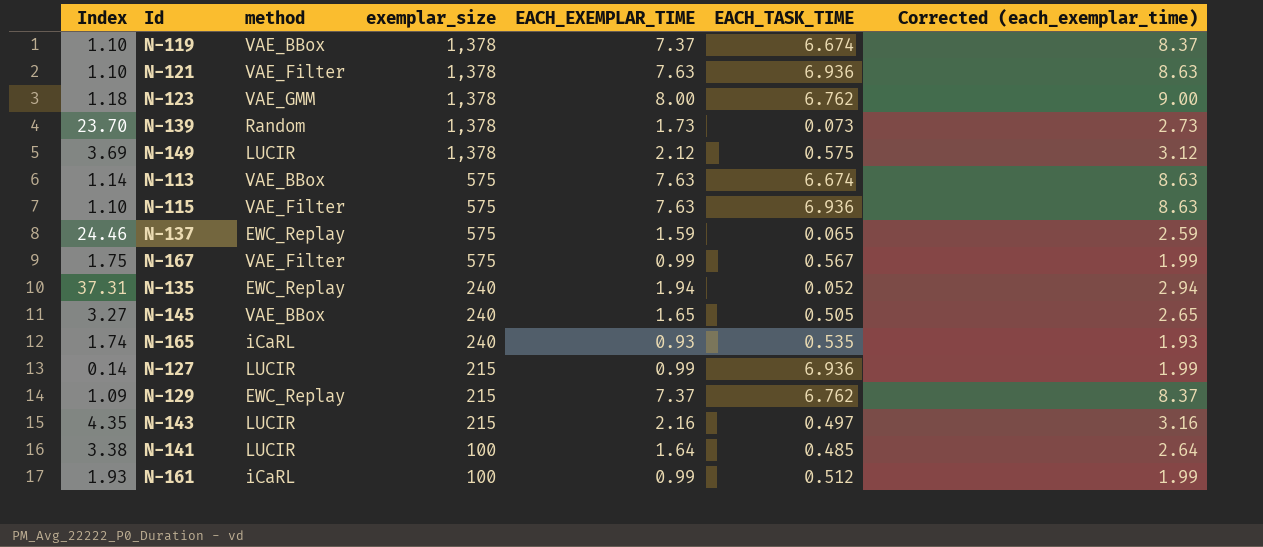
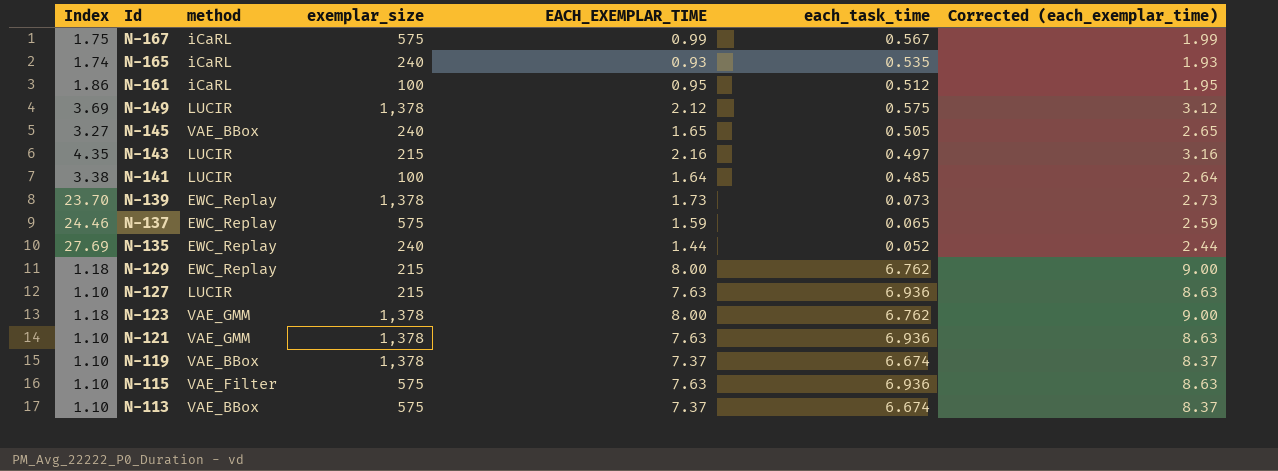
row order: exemplar_size descending -> Id descending
column name: EACH_TASK_TIME -> each_task_time
N-167 | method: VAE_Filter -> iCaRL
N-161 | Index: 1.93 -> 1.86
N-161 | EACH_EXEMPLAR_TIME: 0.99 -> 0.95
N-161 | Corrected (each_exemplar_time): 1.99 -> 1.95
N-139 | method: Random -> EWC_Replay
N-135 | Index: 37.31 -> 27.69
N-135 | EACH_EXEMPLAR_TIME: 1.94 -> 1.44
N-135 | Corrected (each_exemplar_time): 2.94 -> 2.44
N-129 | Index: 1.09 -> 1.18
N-129 | EACH_EXEMPLAR_TIME: 7.37 -> 8.00
N-129 | Corrected (each_exemplar_time): 8.37 -> 9.00
N-127 | Index: 0.14 -> 1.10
N-127 | EACH_EXEMPLAR_TIME: 0.99 -> 7.63
N-127 | Corrected (each_exemplar_time): 1.99 -> 8.63
N-121 | method: VAE_Filter -> VAE_GMM
N-113 | Index: 1.14 -> 1.10
N-113 | EACH_EXEMPLAR_TIME: 7.63 -> 7.37
N-113 | Corrected (each_exemplar_time): 8.63 -> 8.37

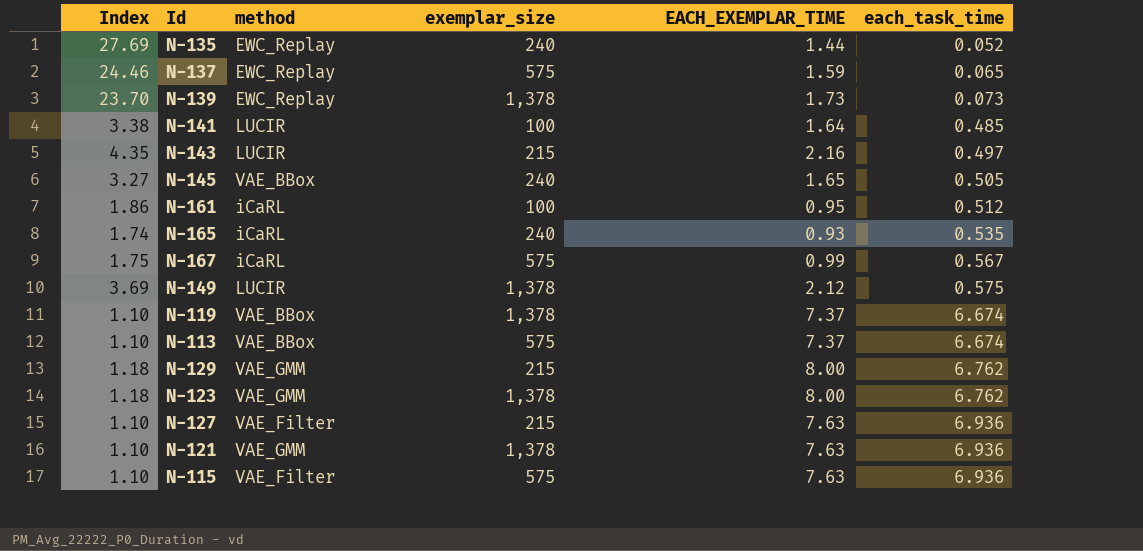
row order: Id descending -> each_task_time ascending
column Corrected (each_exemplar_time) | formula: [EACH_EXEMPLAR_TIME] + 1 -> none
N-129 | method: EWC_Replay -> VAE_GMM
N-127 | method: LUCIR -> VAE_Filter

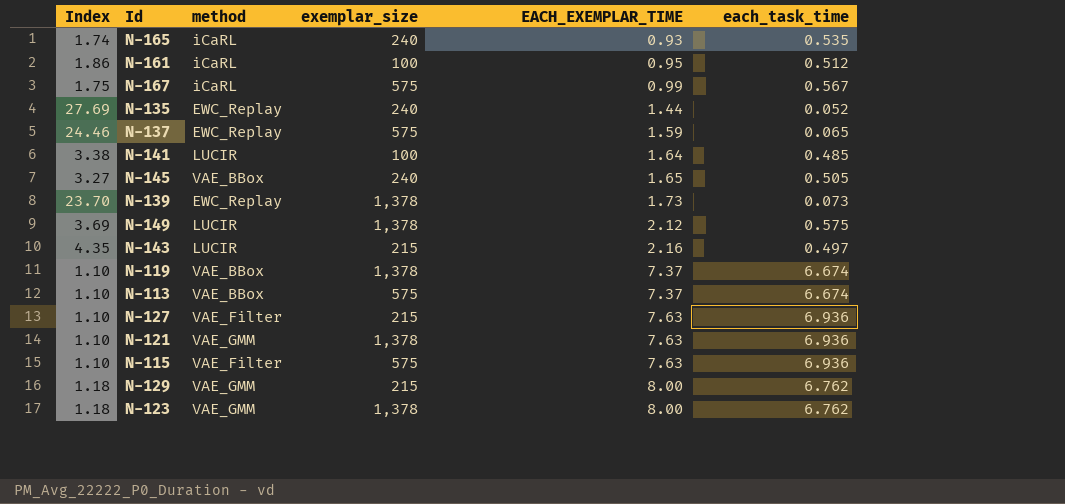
row order: each_task_time ascending -> EACH_EXEMPLAR_TIME ascending

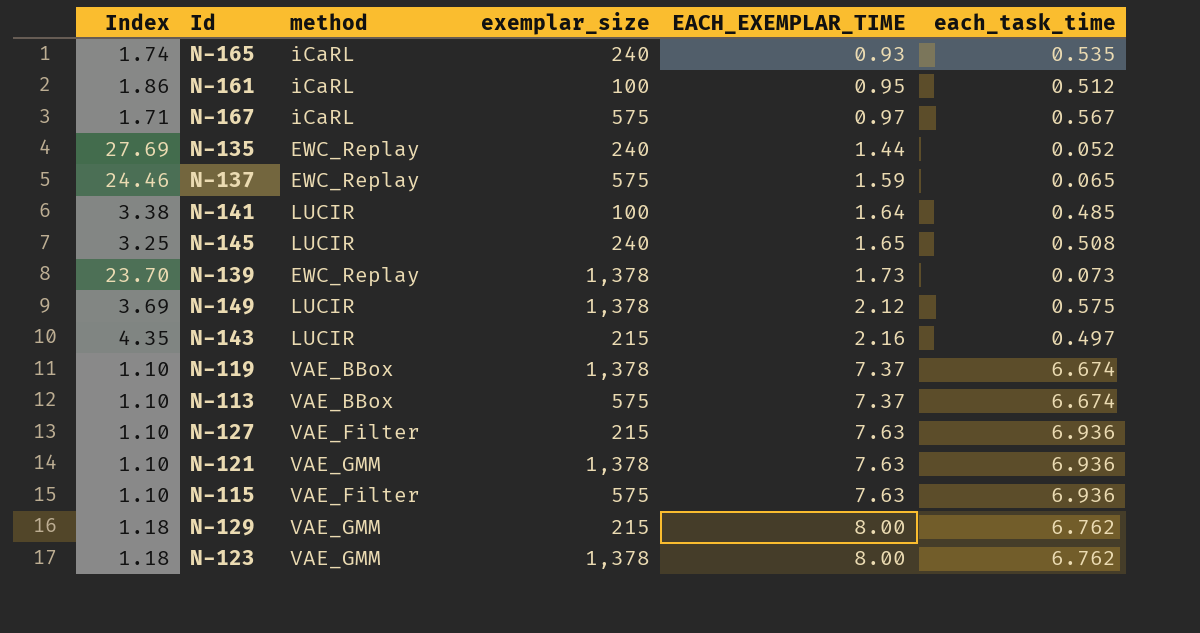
N-167 | Index: 1.75 -> 1.71
N-167 | EACH_EXEMPLAR_TIME: 0.99 -> 0.97
N-145 | Index: 3.27 -> 3.25
N-145 | method: VAE_BBox -> LUCIR
N-145 | each_task_time: 0.505 -> 0.508

